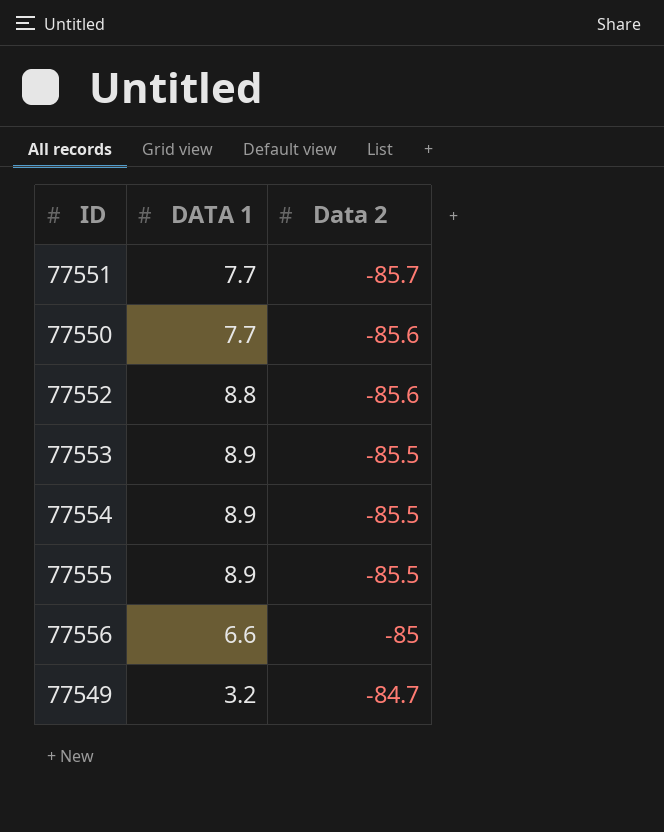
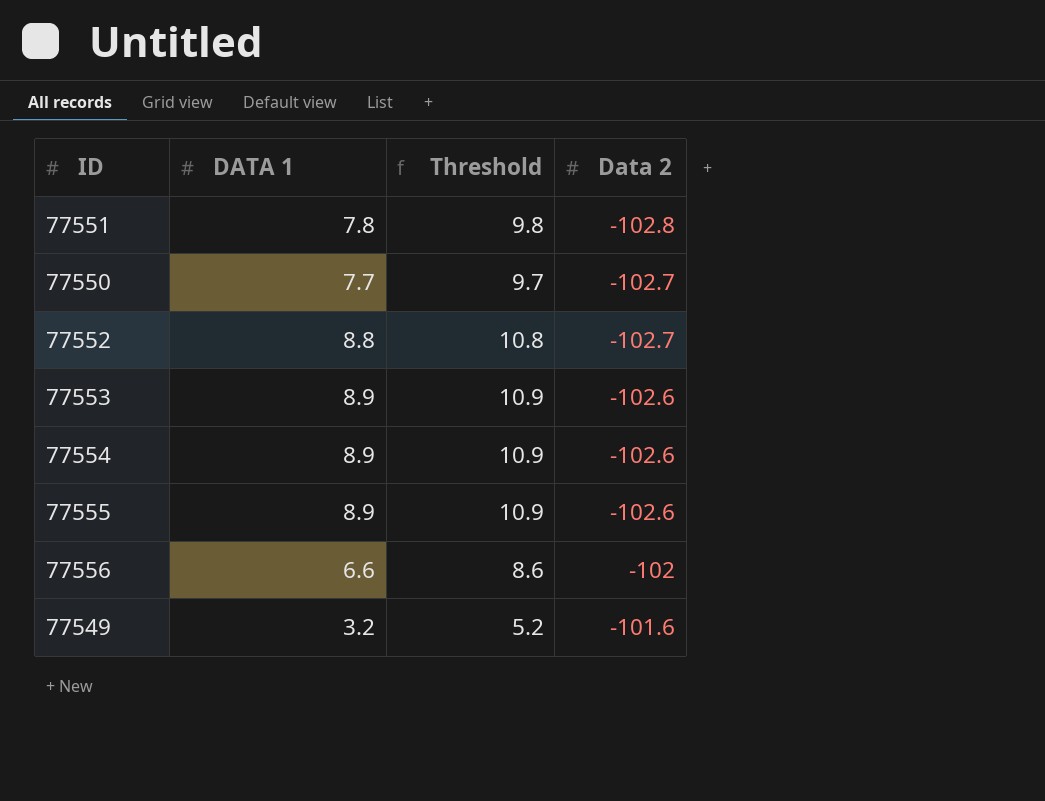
column Threshold | formula: none -> [DATA 1] + 2
77551 | DATA 1: 7.7 -> 7.8
77551 | Data 2: -85.7 -> -102.8
77550 | Data 2: -85.6 -> -102.7
77552 | Data 2: -85.6 -> -102.7
77553 | Data 2: -85.5 -> -102.6
77554 | Data 2: -85.5 -> -102.6
77555 | Data 2: -85.5 -> -102.6
77556 | Data 2: -85 -> -102
77549 | Data 2: -84.7 -> -101.6

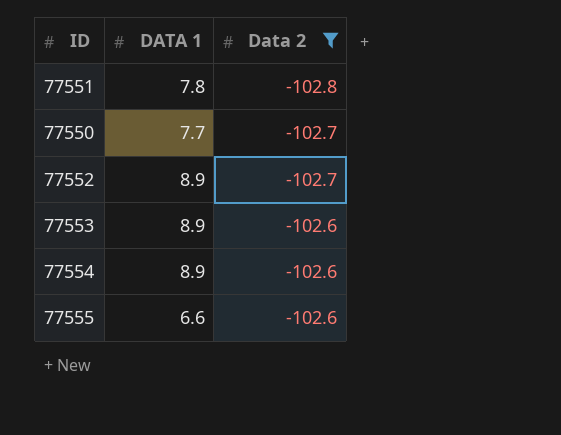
filter: none -> Data 2 <= -102.6
column Threshold | formula: [DATA 1] + 2 -> none
77552 | DATA 1: 8.8 -> 8.9
77555 | DATA 1: 8.9 -> 6.6

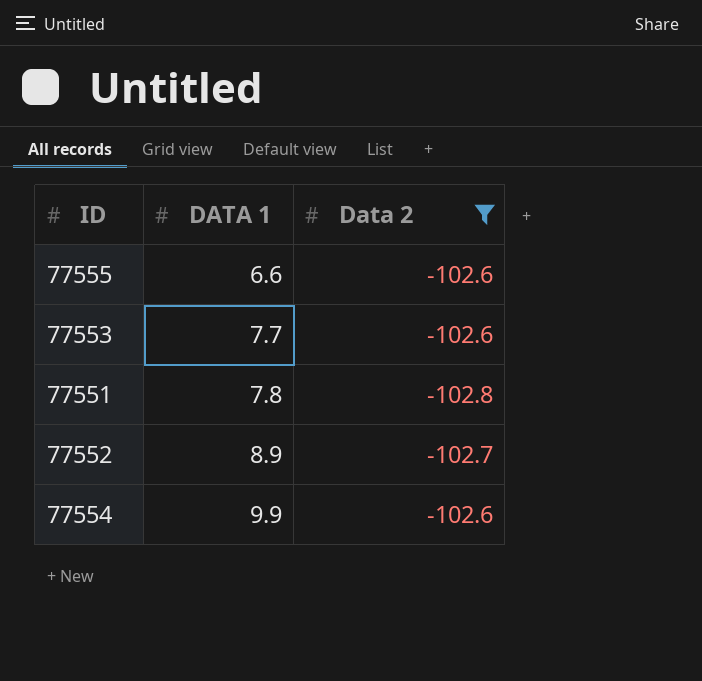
row order: Data 2 ascending -> DATA 1 ascending
row 77550: 7.7 | -102.7 -> none
77553 | DATA 1: 8.9 -> 7.7
77554 | DATA 1: 8.9 -> 9.9

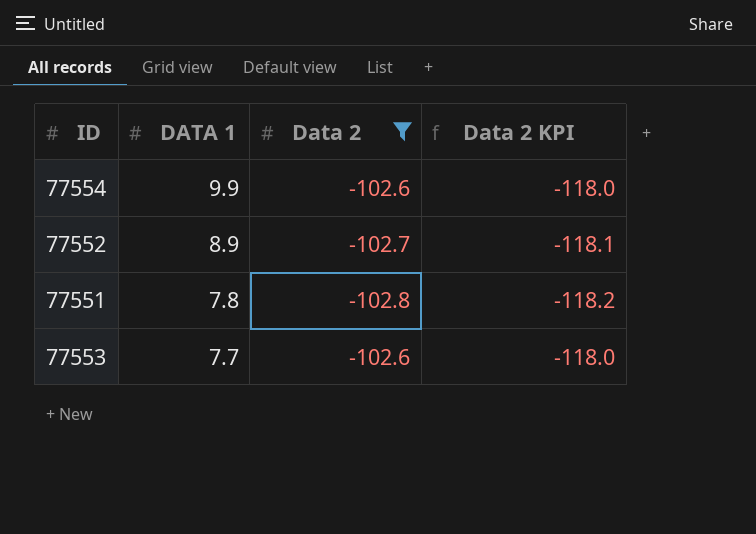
row order: DATA 1 ascending -> DATA 1 descending
column Data 2 KPI | formula: none -> [Data 2] * 1.15
row 77555: 6.6 | -102.6 -> none

